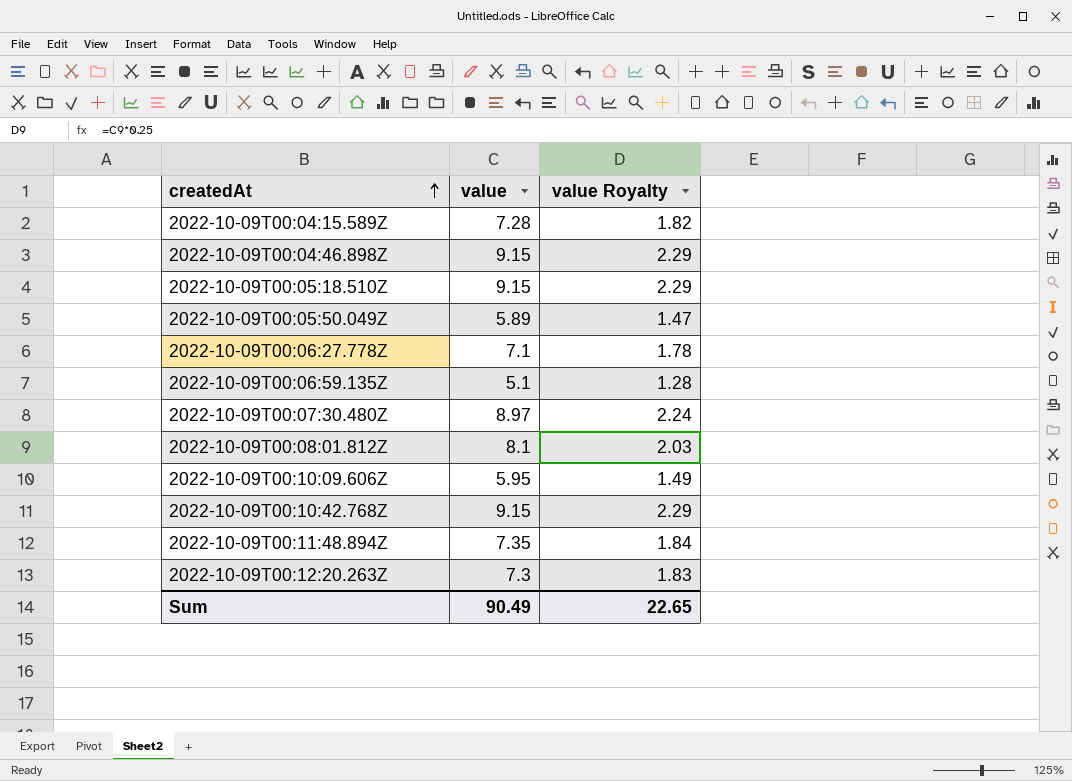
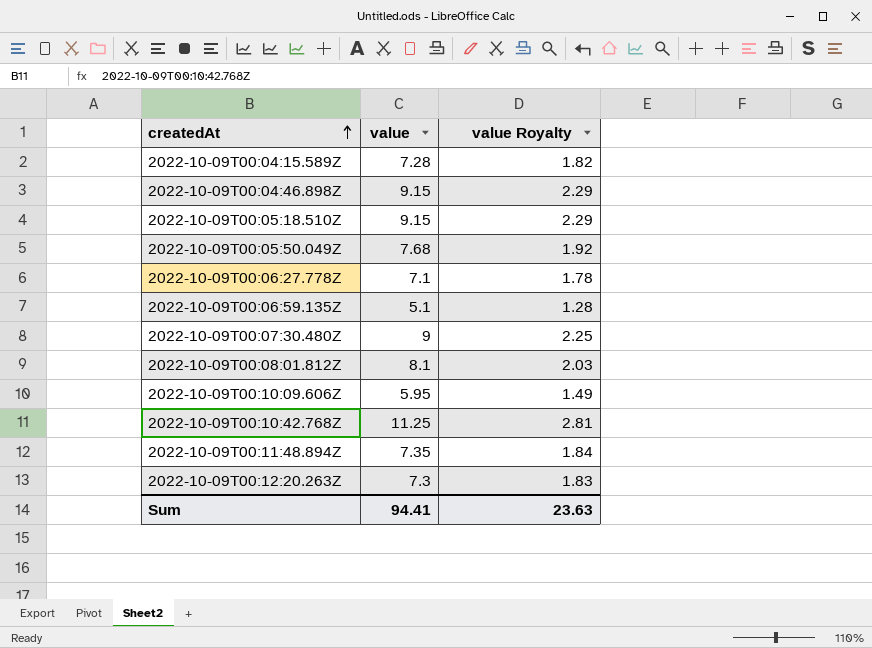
2022-10-09T00:05:50.049Z | value: 5.89 -> 7.68
2022-10-09T00:05:50.049Z | value Royalty: 1.47 -> 1.92
2022-10-09T00:07:30.480Z | value: 8.97 -> 9
2022-10-09T00:07:30.480Z | value Royalty: 2.24 -> 2.25
2022-10-09T00:10:42.768Z | value: 9.15 -> 11.25
2022-10-09T00:10:42.768Z | value Royalty: 2.29 -> 2.81
Sum | value: 90.49 -> 94.41
Sum | value Royalty: 22.65 -> 23.63

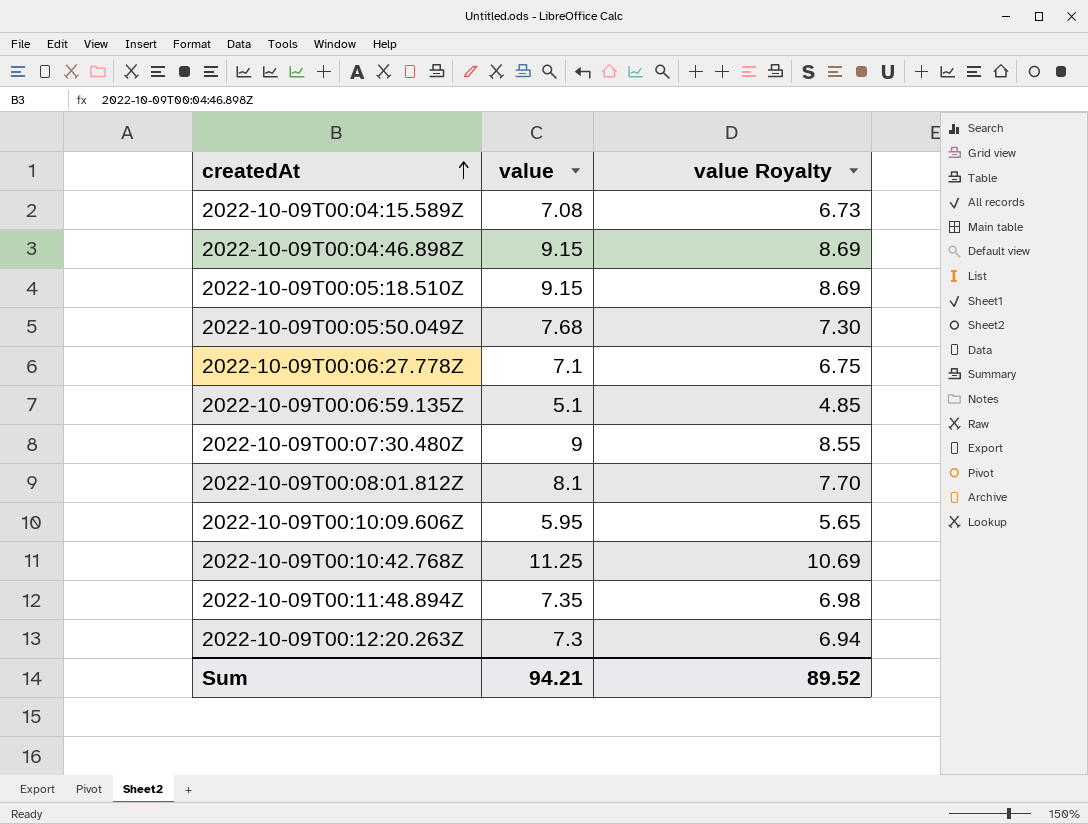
column value Royalty | formula: [value] * 0.25 -> [value] * 0.95
2022-10-09T00:04:15.589Z | value: 7.28 -> 7.08
Sum | value: 94.41 -> 94.21
Sum | value Royalty: 23.63 -> 89.52

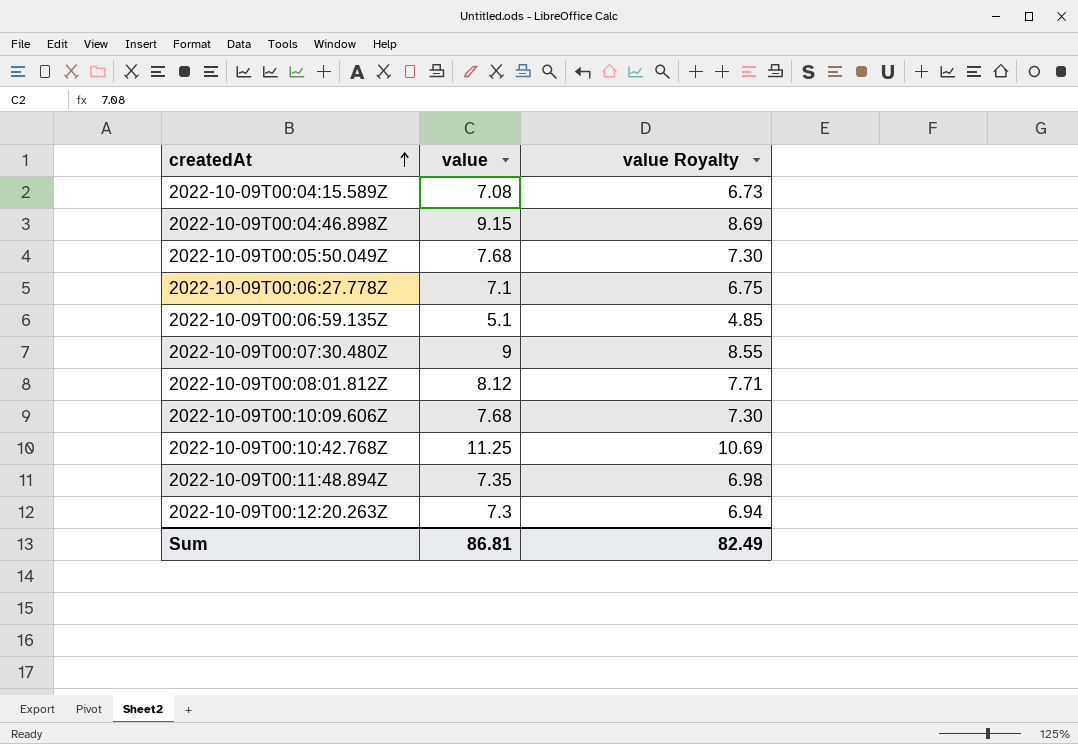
row 2022-10-09T00:05:18.510Z: 9.15 | 8.69 -> none
2022-10-09T00:08:01.812Z | value: 8.1 -> 8.12
2022-10-09T00:08:01.812Z | value Royalty: 7.70 -> 7.71
2022-10-09T00:10:09.606Z | value: 5.95 -> 7.68
2022-10-09T00:10:09.606Z | value Royalty: 5.65 -> 7.30
Sum | value: 94.21 -> 86.81
Sum | value Royalty: 89.52 -> 82.49

